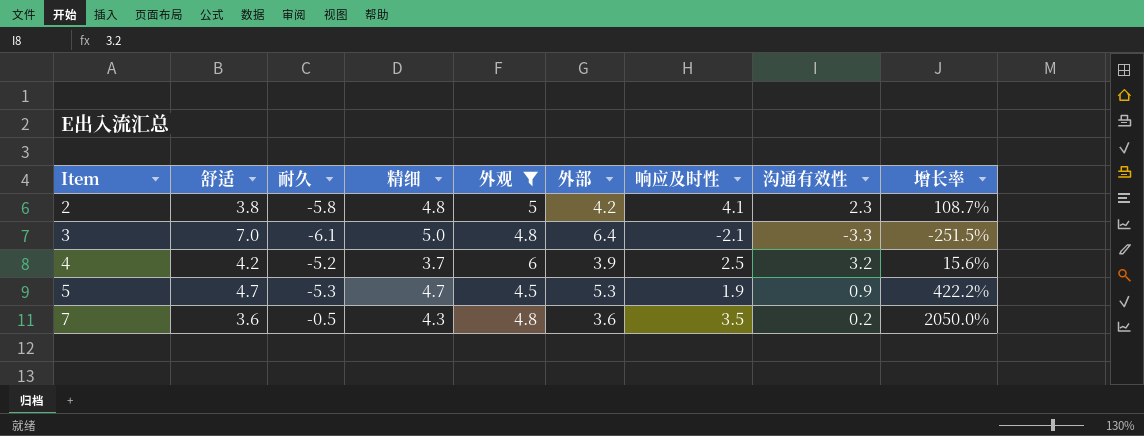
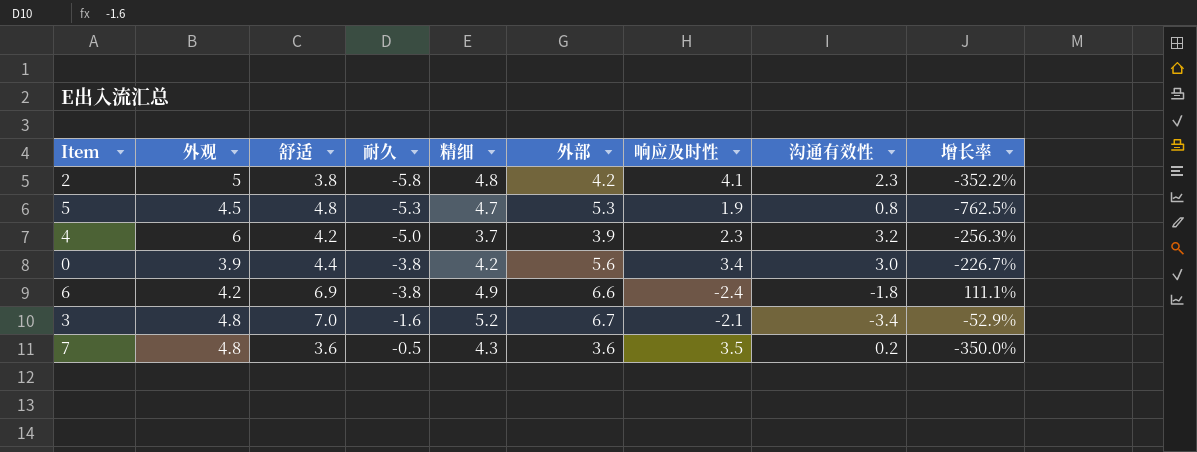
filter: 外观 >= 4.5 -> none
row order: Item ascending -> 耐久 ascending
column 外观 | position: 5 -> 2
column 增长率 | formula: ([精细] - [沟通有效性]) / [沟通有效性] -> ([耐久] - [沟通有效性]) / [沟通有效性]
5 | 舒适: 4.7 -> 4.8
5 | 沟通有效性: 0.9 -> 0.8
4 | 耐久: -5.2 -> -5.0
4 | 响应及时性: 2.5 -> 2.3
3 | 耐久: -6.1 -> -1.6
3 | 精细: 5.0 -> 5.2
3 | 外部: 6.4 -> 6.7
3 | 沟通有效性: -3.3 -> -3.4

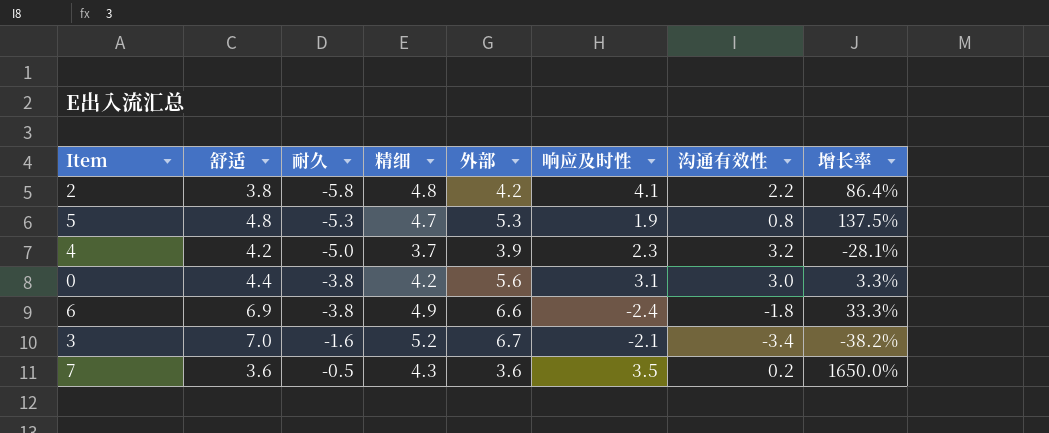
column 外观 | position: 2 -> none
column 增长率 | formula: ([耐久] - [沟通有效性]) / [沟通有效性] -> ([响应及时性] - [沟通有效性]) / [沟通有效性]
2 | 沟通有效性: 2.3 -> 2.2
0 | 响应及时性: 3.4 -> 3.1

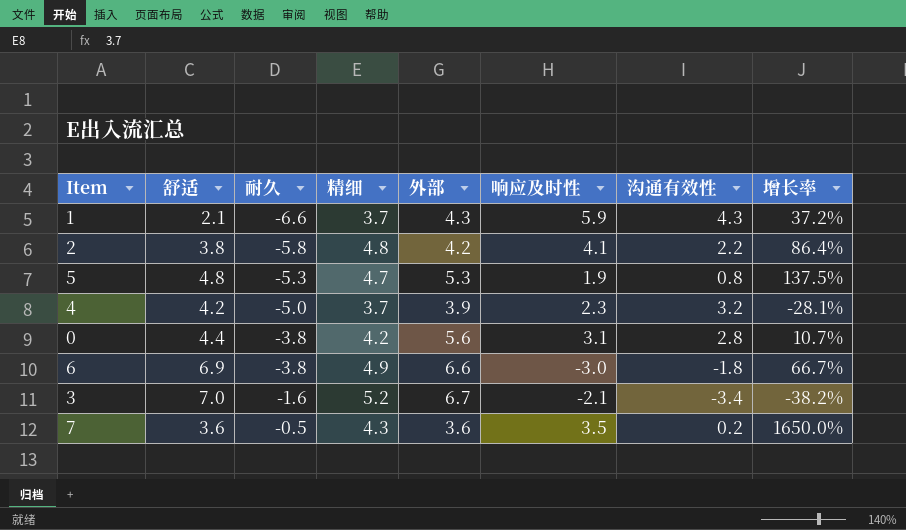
row 1: none -> 2.1 | -6.6 | 3.7 | 4.3 | 5.9 | 4.3 | 37.2%
0 | 沟通有效性: 3.0 -> 2.8
0 | 增长率: 3.3% -> 10.7%
6 | 响应及时性: -2.4 -> -3.0
6 | 增长率: 33.3% -> 66.7%

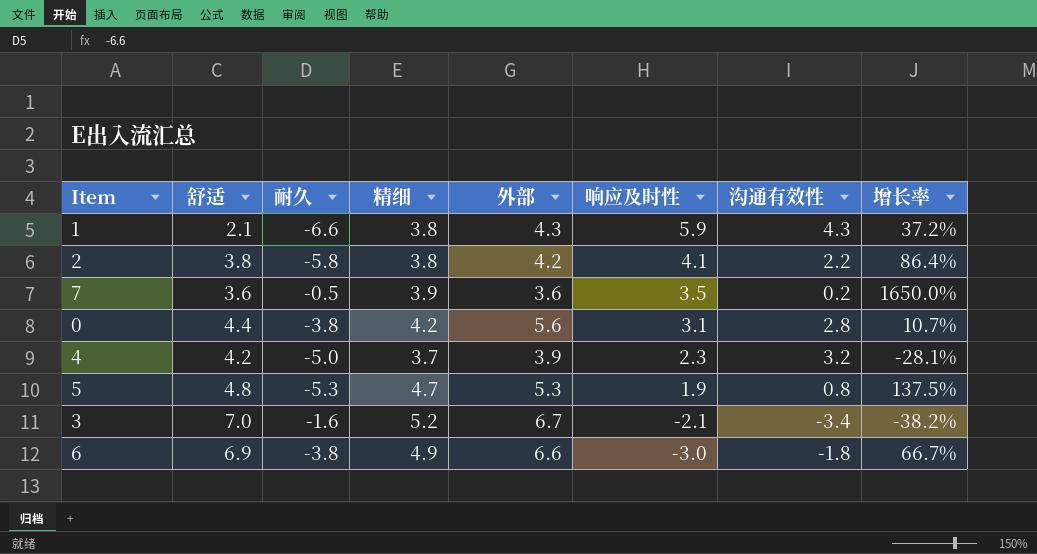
row order: 耐久 ascending -> 响应及时性 descending
1 | 精细: 3.7 -> 3.8
2 | 精细: 4.8 -> 3.8
7 | 精细: 4.3 -> 3.9

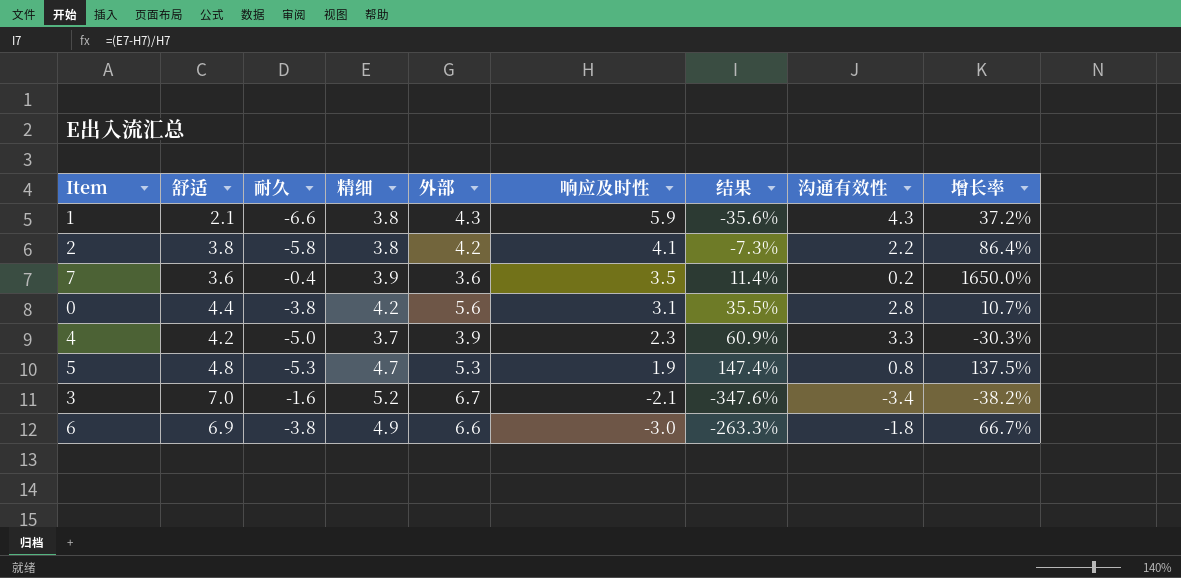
column 结果 | formula: none -> ([精细] - [响应及时性]) / [响应及时性]
7 | 耐久: -0.5 -> -0.4
4 | 沟通有效性: 3.2 -> 3.3
4 | 增长率: -28.1% -> -30.3%

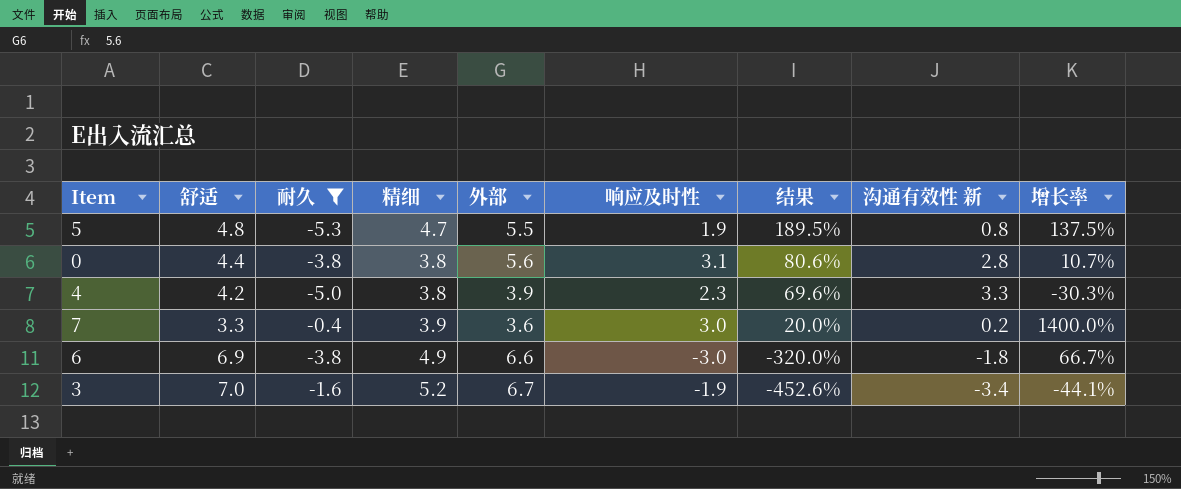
filter: none -> 耐久 >= -5.3
row order: 响应及时性 descending -> 结果 descending
column 结果 | formula: ([精细] - [响应及时性]) / [响应及时性] -> ([外部] - [响应及时性]) / [响应及时性]
column name: 沟通有效性 -> 沟通有效性 新
5 | 外部: 5.3 -> 5.5
0 | 精细: 4.2 -> 3.8
4 | 精细: 3.7 -> 3.8
7 | 舒适: 3.6 -> 3.3
7 | 响应及时性: 3.5 -> 3.0
7 | 增长率: 1650.0% -> 1400.0%
3 | 响应及时性: -2.1 -> -1.9
3 | 增长率: -38.2% -> -44.1%

